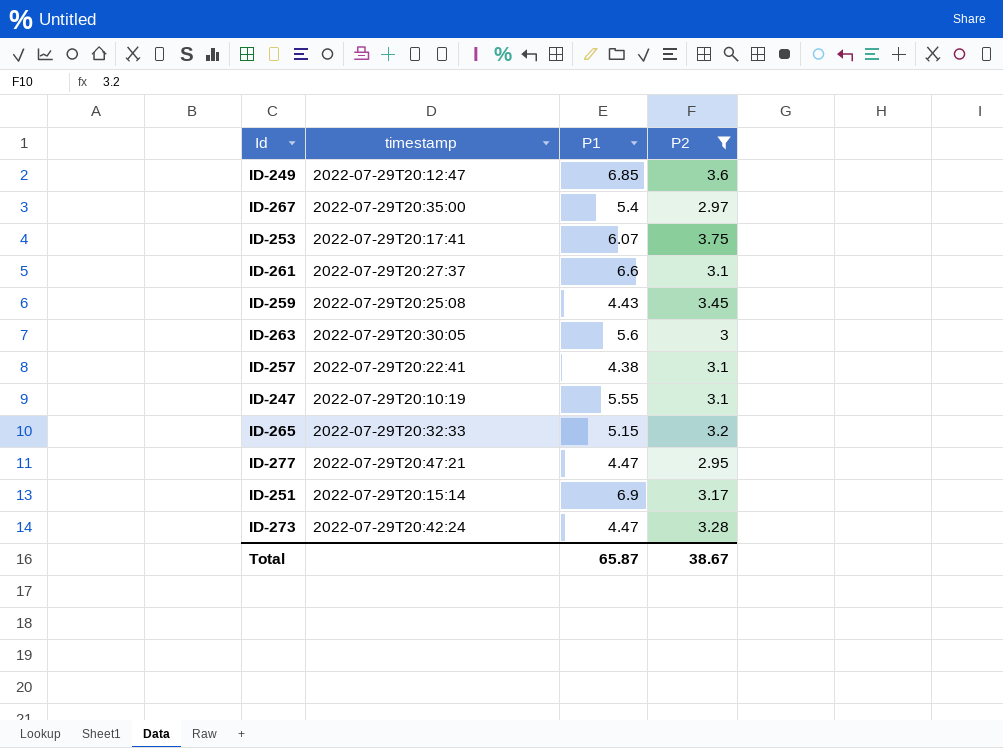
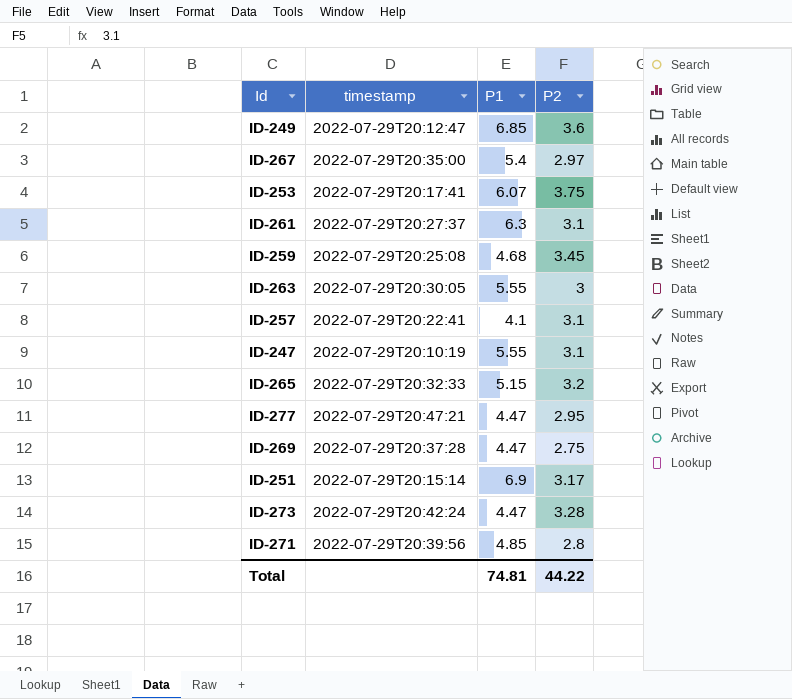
filter: P2 >= 2.95 -> none
ID-261 | P1: 6.6 -> 6.3
ID-259 | P1: 4.43 -> 4.68
ID-263 | P1: 5.6 -> 5.55
ID-257 | P1: 4.38 -> 4.1
Total | P1: 65.87 -> 74.81
Total | P2: 38.67 -> 44.22

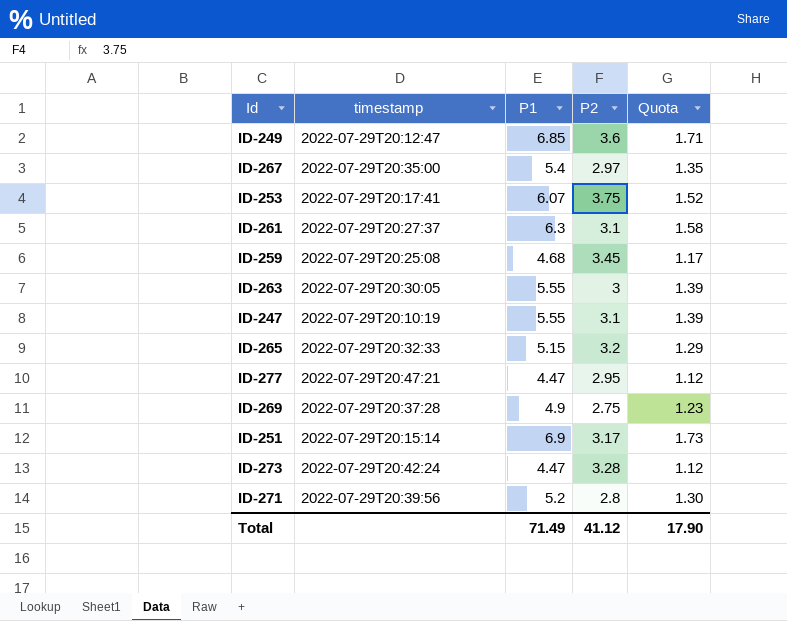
column Quota | formula: none -> [P1] * 0.25
row ID-257: 2022-07-29T20:22:41 | 4.1 | 3.1 -> none
ID-269 | P1: 4.47 -> 4.9
ID-271 | P1: 4.85 -> 5.2
Total | P1: 74.81 -> 71.49
Total | P2: 44.22 -> 41.12

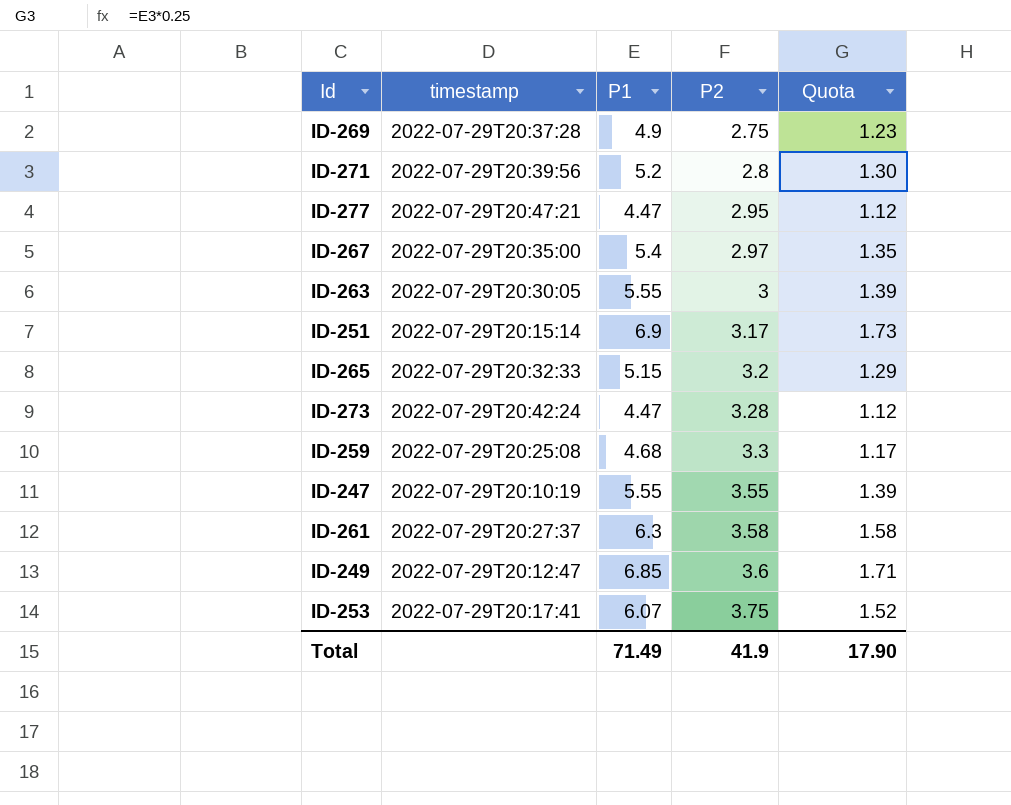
row order: none -> P2 ascending
ID-259 | P2: 3.45 -> 3.3
ID-247 | P2: 3.1 -> 3.55
ID-261 | P2: 3.1 -> 3.58
Total | P2: 41.12 -> 41.9

